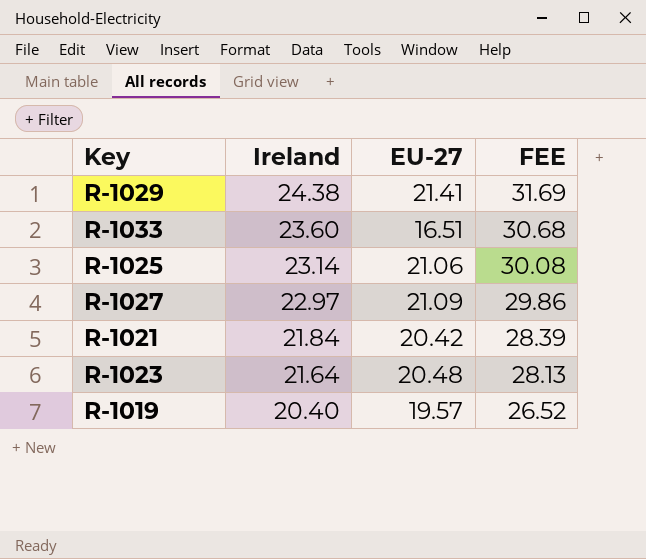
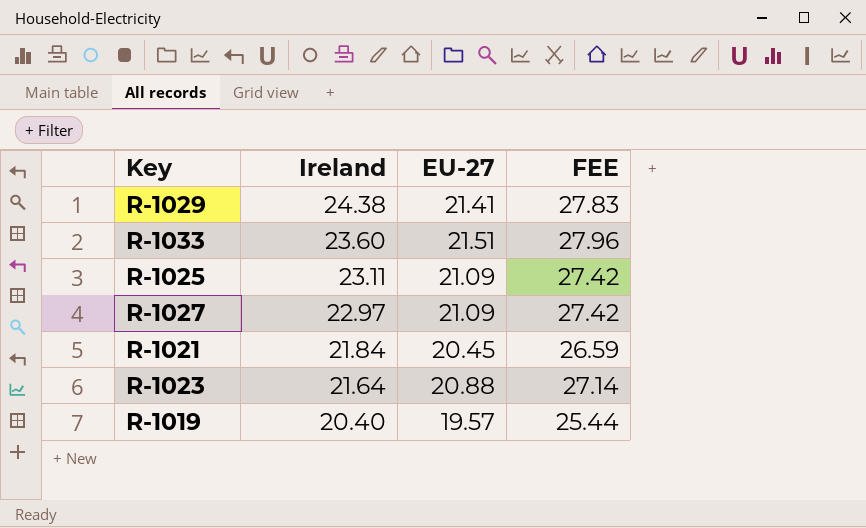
column FEE | formula: [Ireland] * 1.3 -> [EU-27] * 1.3
R-1033 | EU-27: 16.51 -> 21.51
R-1025 | Ireland: 23.14 -> 23.11
R-1025 | EU-27: 21.06 -> 21.09
R-1021 | EU-27: 20.42 -> 20.45
R-1023 | EU-27: 20.48 -> 20.88

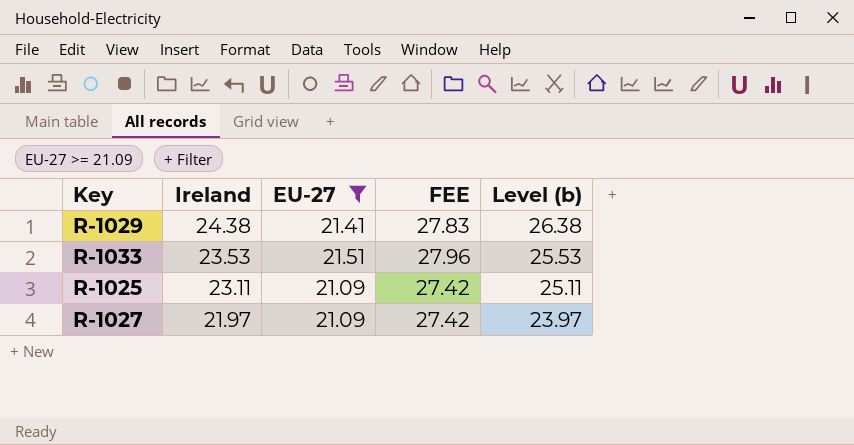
filter: none -> EU-27 >= 21.09
column Level (b) | formula: none -> [Ireland] + 2
R-1033 | Ireland: 23.60 -> 23.53
R-1027 | Ireland: 22.97 -> 21.97

